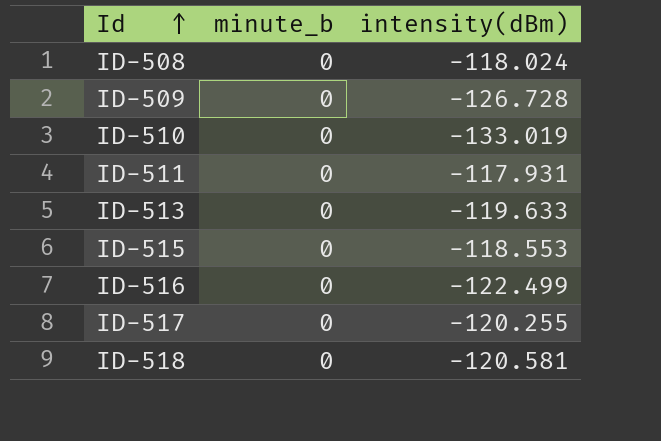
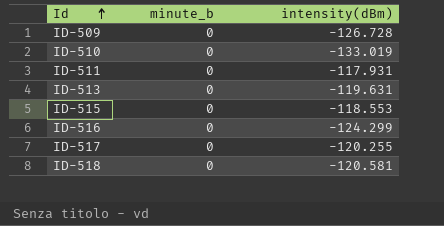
row ID-508: 0 | -118.024 -> none
ID-513 | intensity(dBm): -119.633 -> -119.631
ID-516 | intensity(dBm): -122.499 -> -124.299

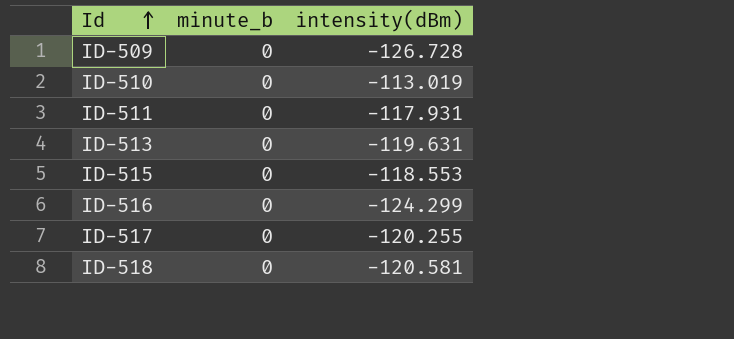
ID-510 | intensity(dBm): -133.019 -> -113.019

